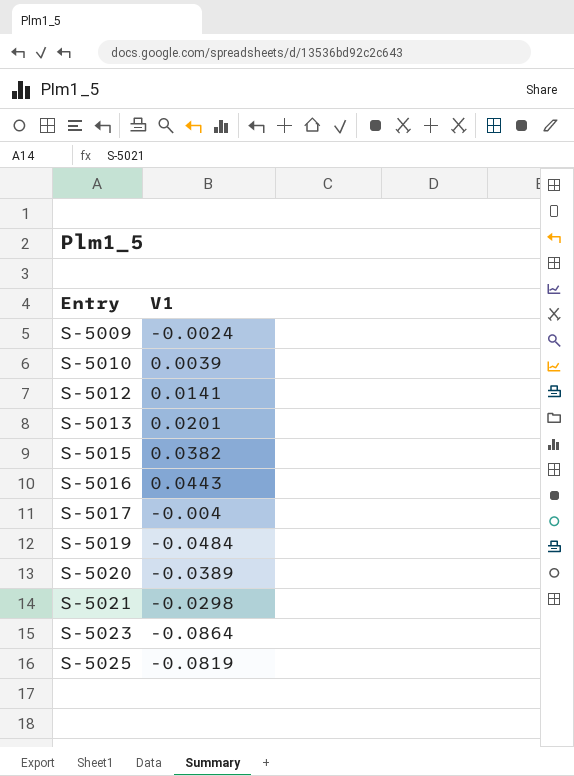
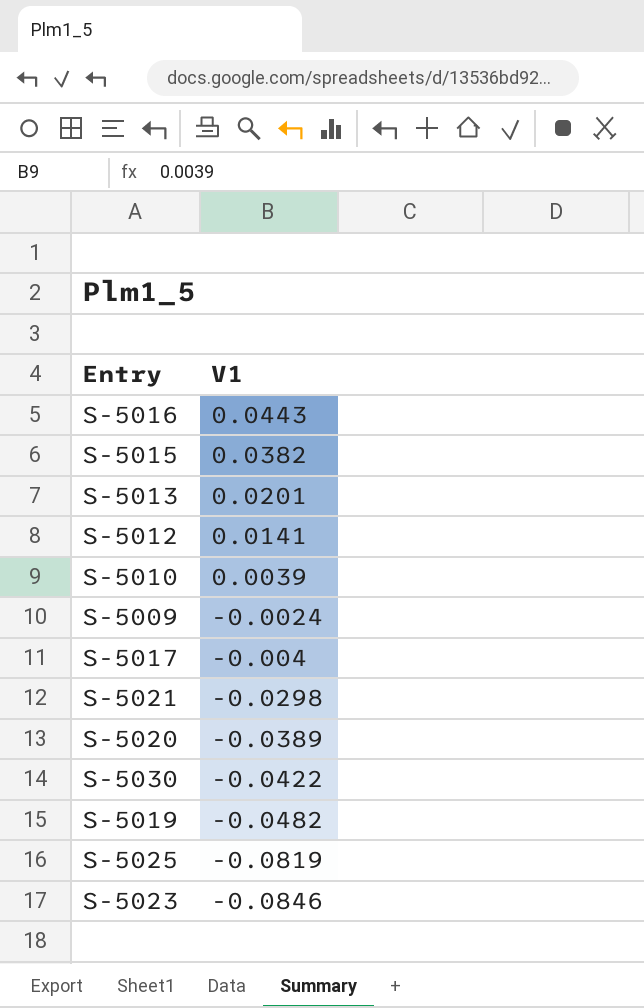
row order: Entry ascending -> V1 descending
row S-5030: none -> -0.0422
S-5019 | V1: -0.0484 -> -0.0482
S-5023 | V1: -0.0864 -> -0.0846

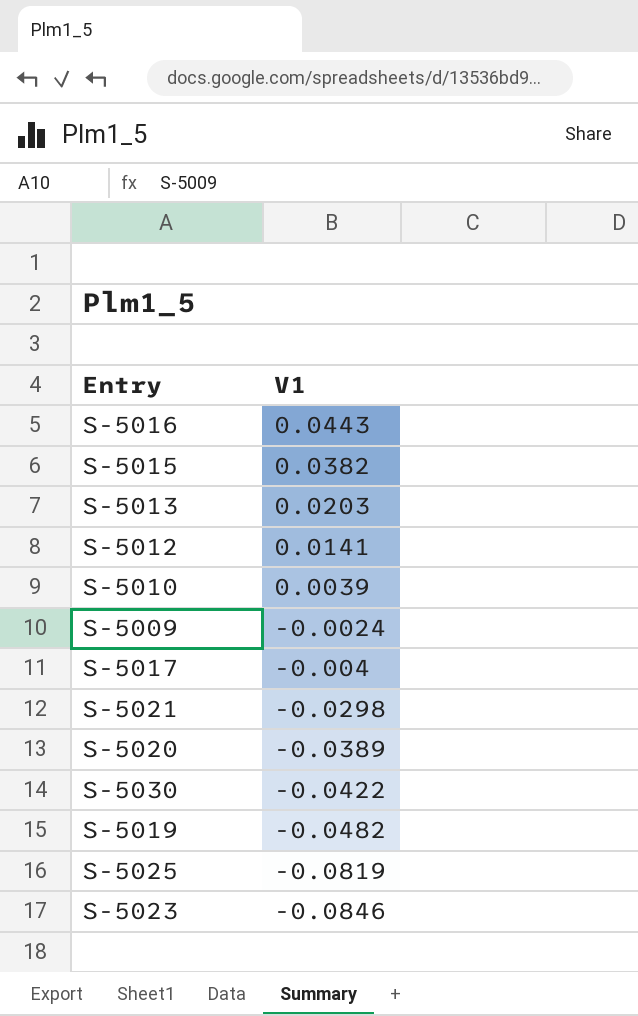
S-5013 | V1: 0.0201 -> 0.0203

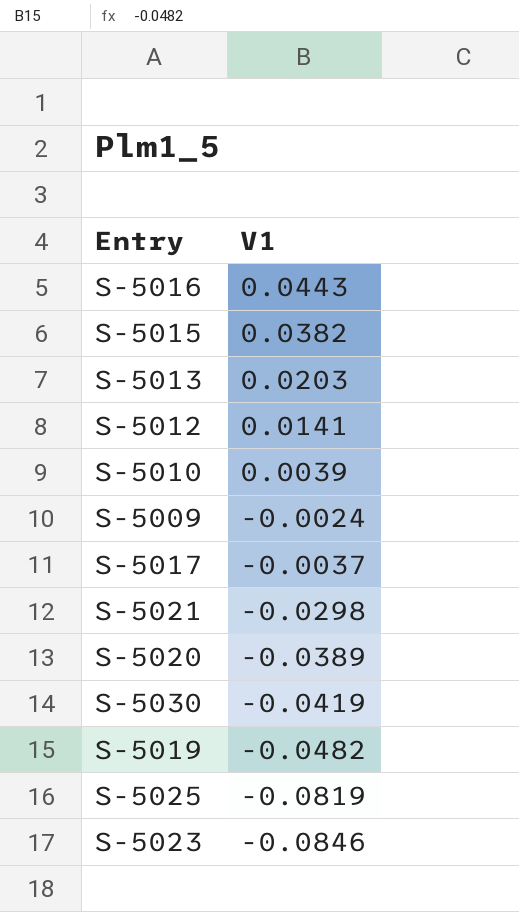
S-5017 | V1: -0.004 -> -0.0037
S-5030 | V1: -0.0422 -> -0.0419

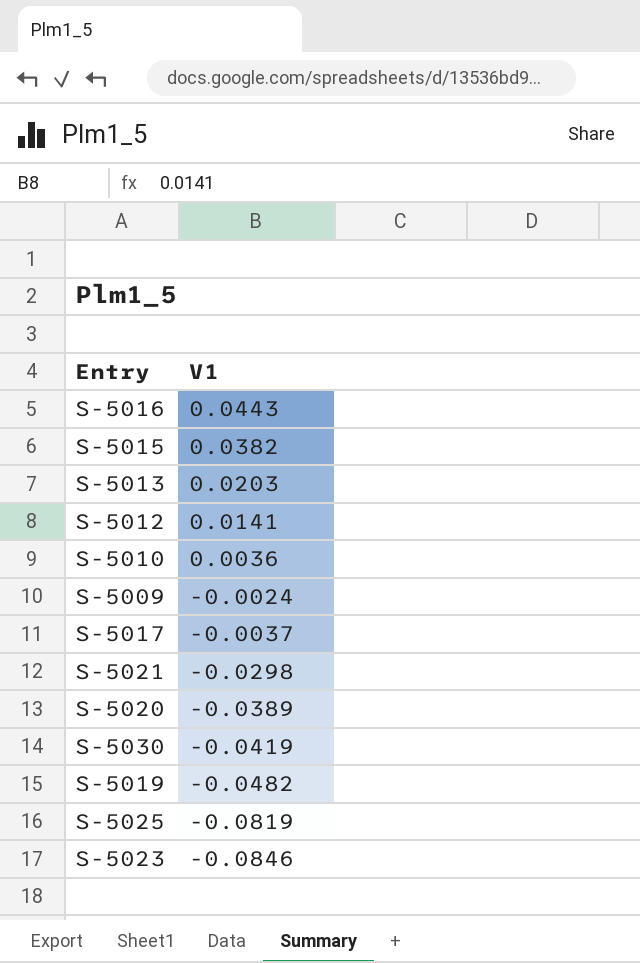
S-5010 | V1: 0.0039 -> 0.0036

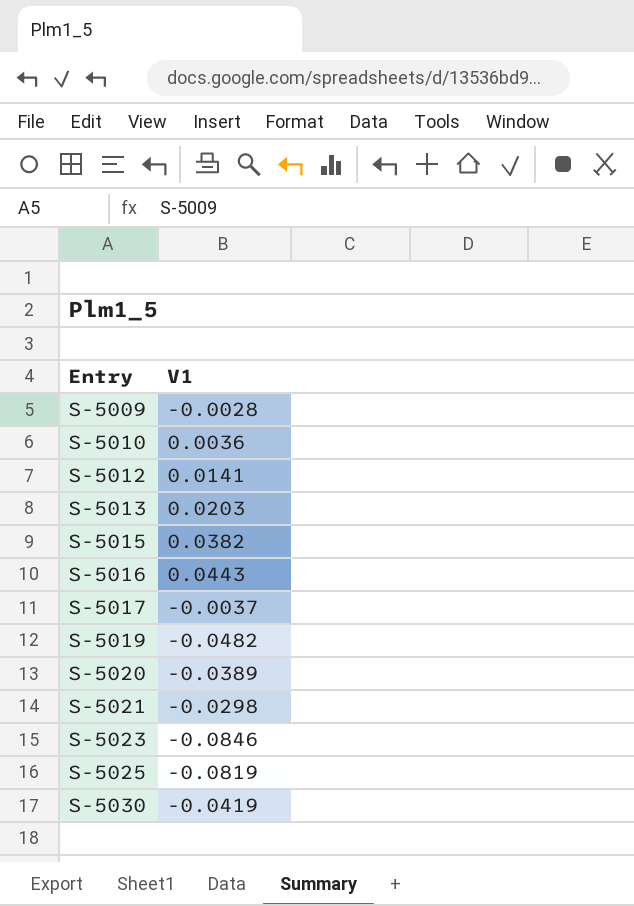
row order: V1 descending -> Entry ascending
S-5009 | V1: -0.0024 -> -0.0028

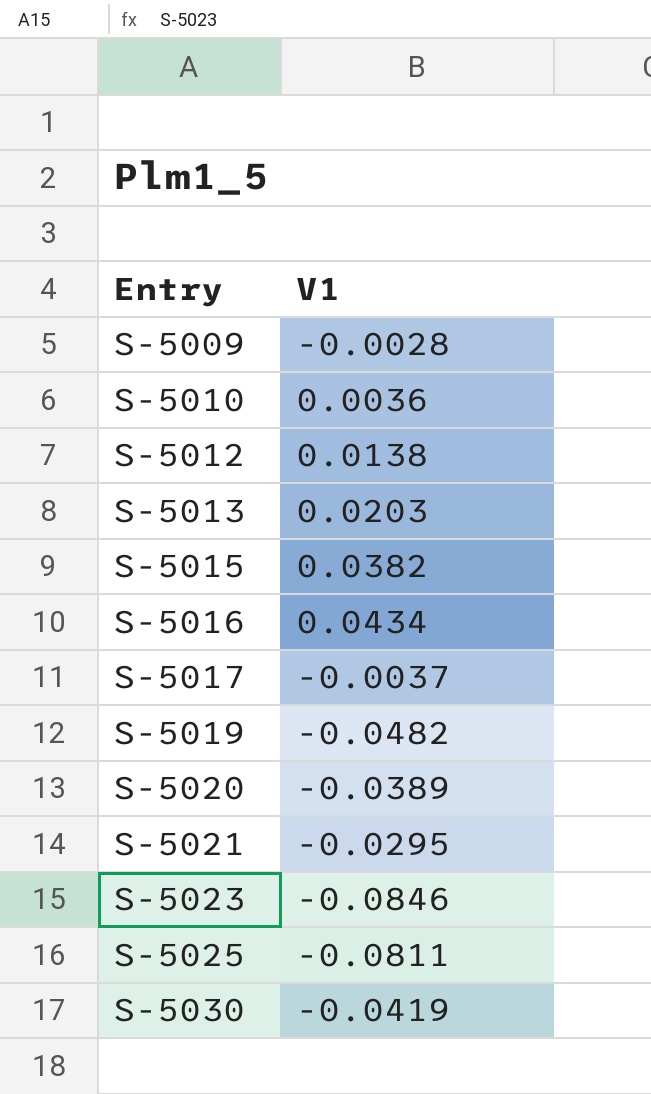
S-5012 | V1: 0.0141 -> 0.0138
S-5016 | V1: 0.0443 -> 0.0434
S-5021 | V1: -0.0298 -> -0.0295
S-5025 | V1: -0.0819 -> -0.0811

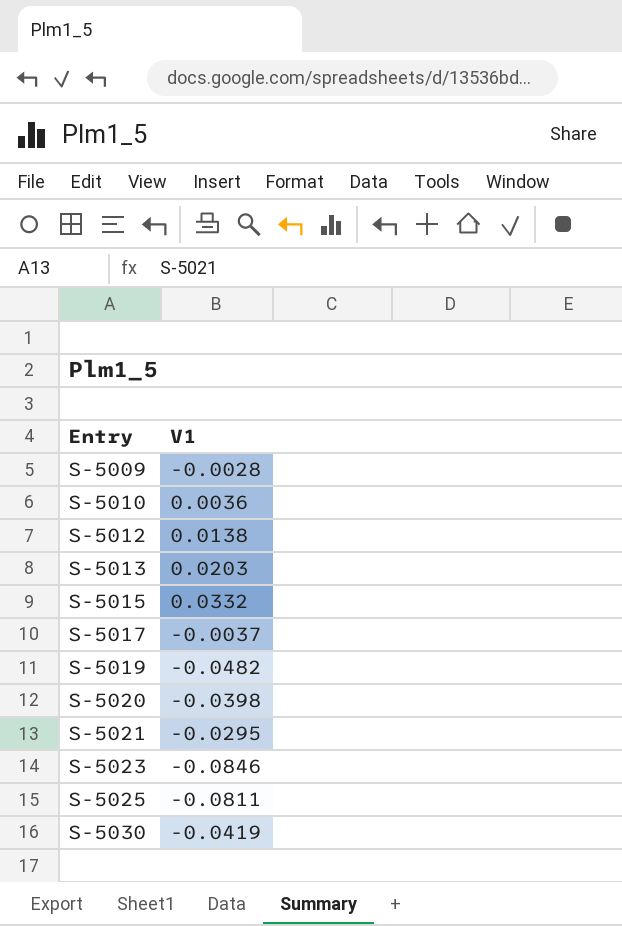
row S-5016: 0.0434 -> none
S-5015 | V1: 0.0382 -> 0.0332
S-5020 | V1: -0.0389 -> -0.0398

